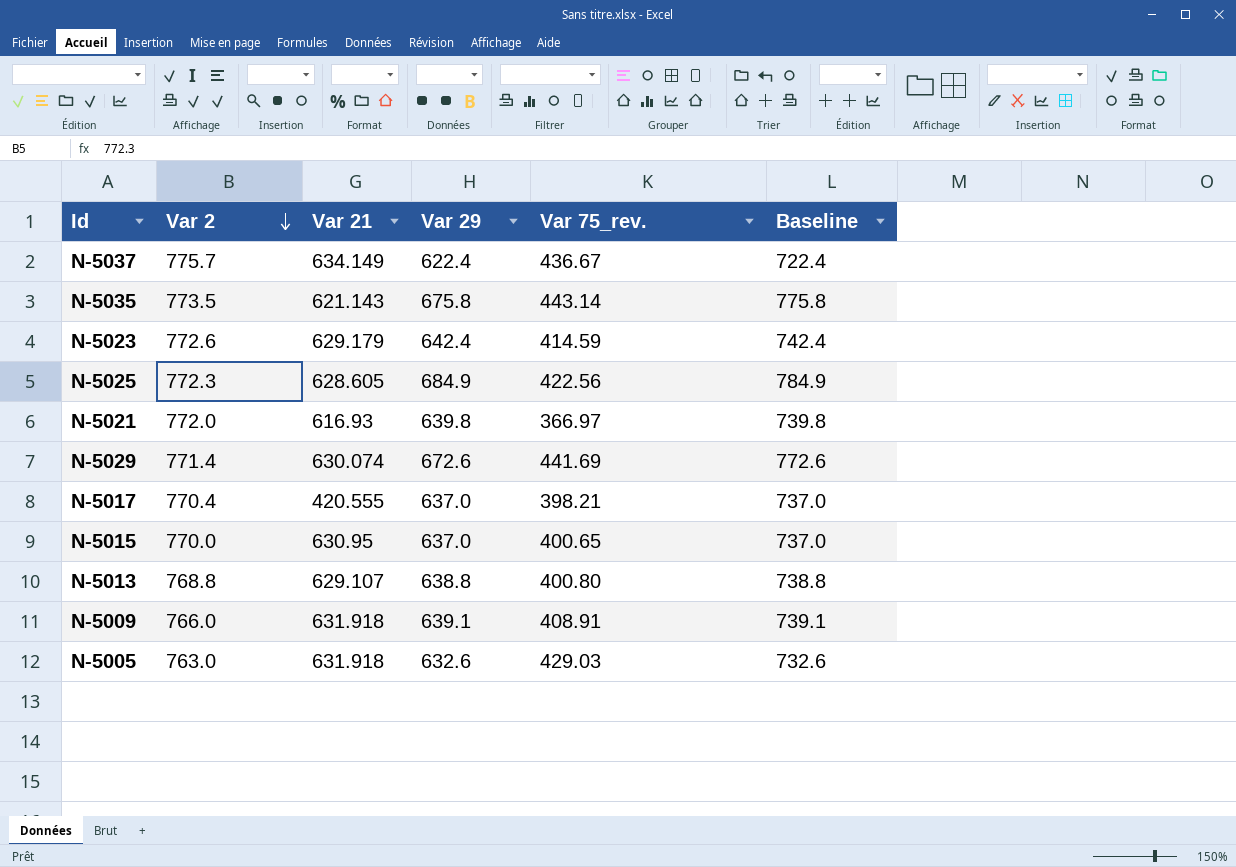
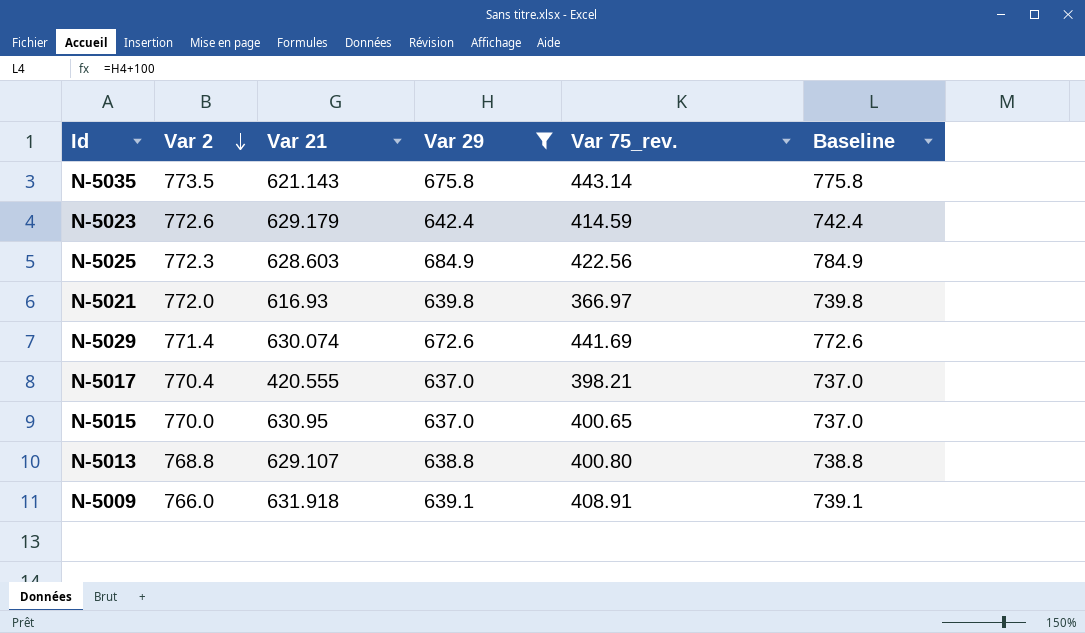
filter: none -> Var 29 >= 637.0
N-5025 | Var 21: 628.605 -> 628.603

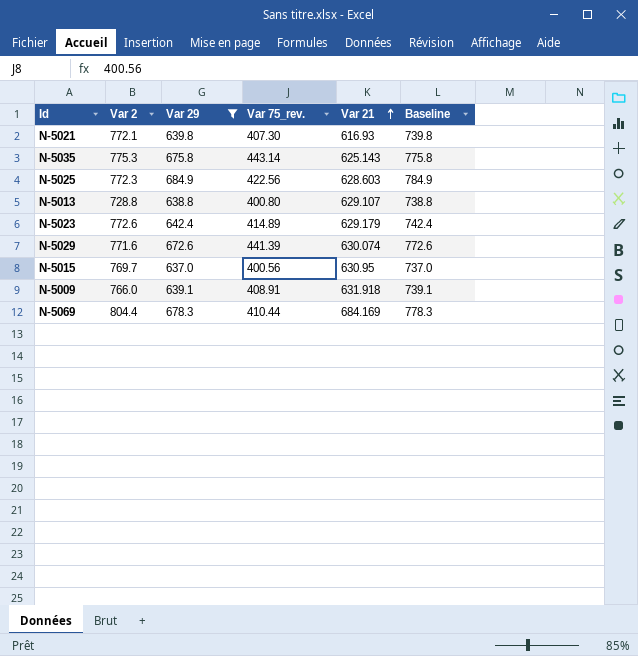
row order: Var 2 descending -> Var 21 ascending
column Var 21 | position: 3 -> 5
row N-5017: 770.4 | 420.555 | 637.0 | 398.21 | 737.0 -> none
N-5021 | Var 2: 772.0 -> 772.1
N-5021 | Var 75_rev.: 366.97 -> 407.30
N-5035 | Var 2: 773.5 -> 775.3
N-5035 | Var 21: 621.143 -> 625.143
N-5013 | Var 2: 768.8 -> 728.8
N-5023 | Var 75_rev.: 414.59 -> 414.89
N-5029 | Var 2: 771.4 -> 771.6
N-5029 | Var 75_rev.: 441.69 -> 441.39
N-5015 | Var 2: 770.0 -> 769.7
N-5015 | Var 75_rev.: 400.65 -> 400.56
row N-5069: none -> 804.4 | 678.3 | 410.44 | 684.169 | 778.3

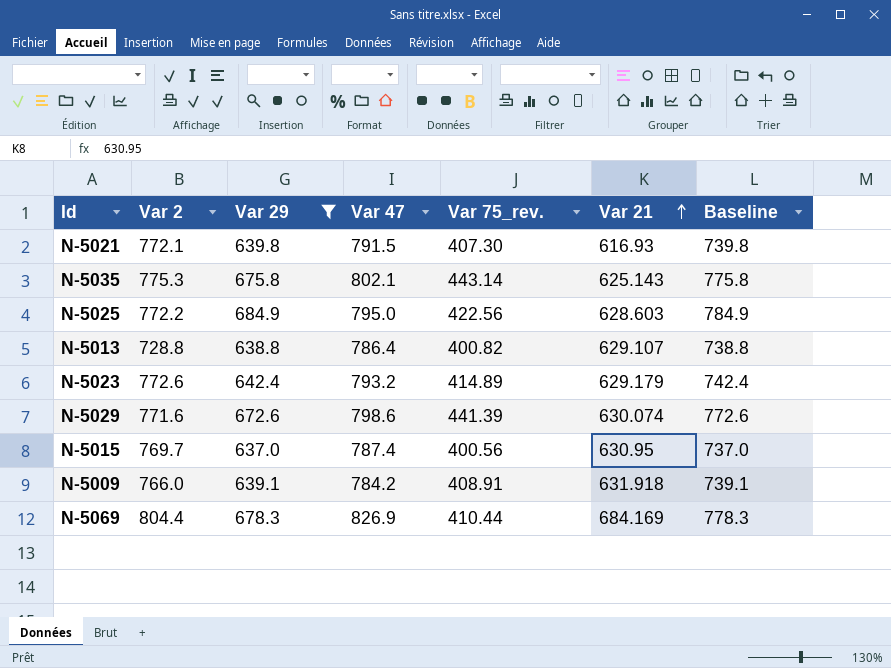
column Var 47 | position: none -> 4
N-5025 | Var 2: 772.3 -> 772.2
N-5013 | Var 75_rev.: 400.80 -> 400.82

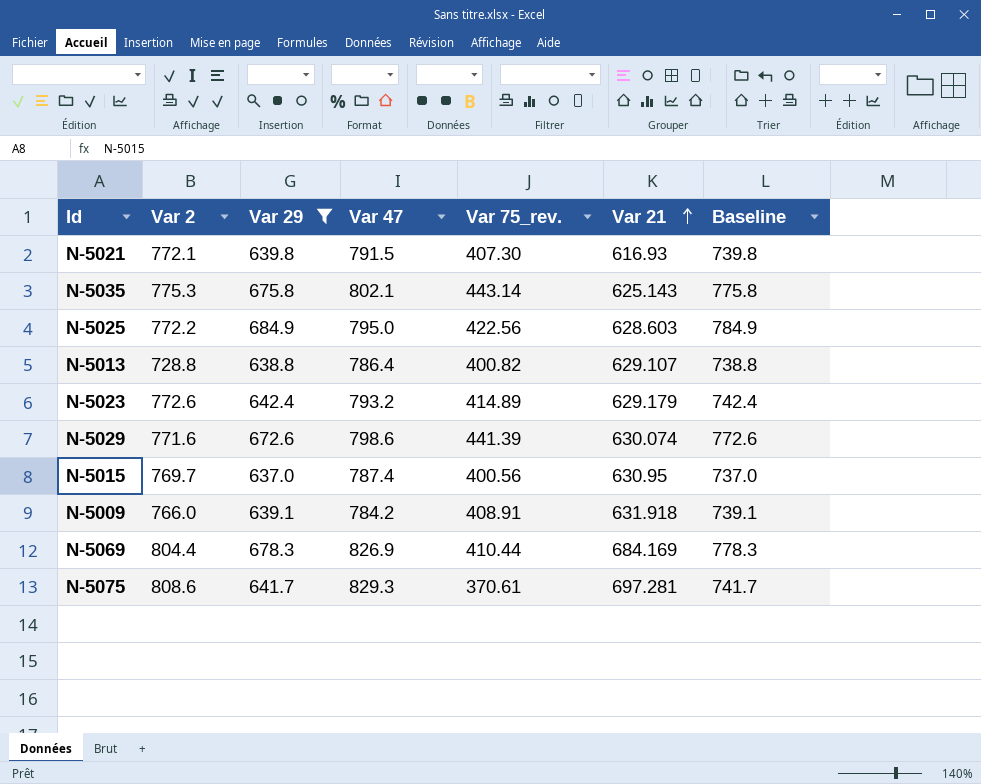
row N-5075: none -> 808.6 | 641.7 | 829.3 | 370.61 | 697.281 | 741.7

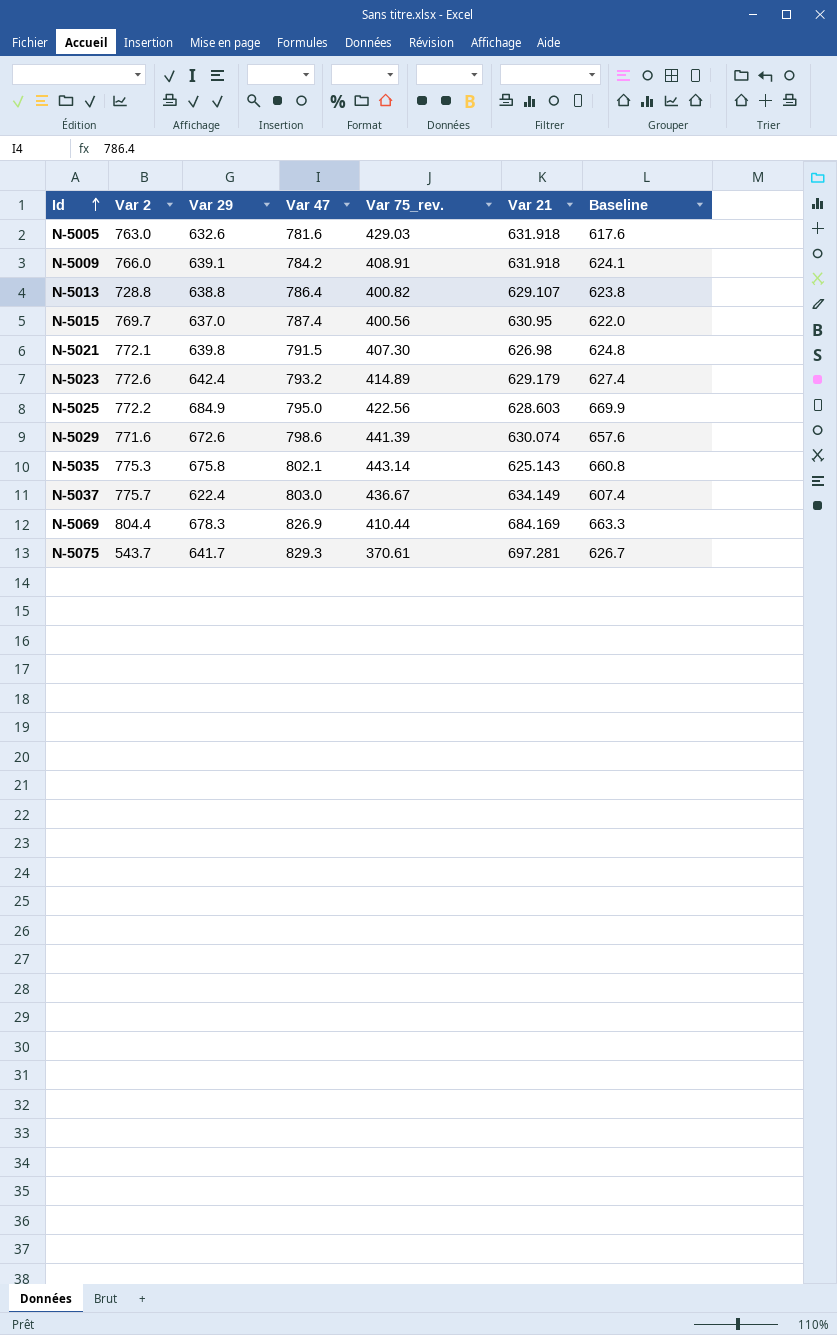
filter: Var 29 >= 637.0 -> none
row order: Var 21 ascending -> Id ascending
column Baseline | formula: [Var 29] + 100 -> [Var 29] - 15
N-5021 | Var 21: 616.93 -> 626.98
N-5075 | Var 2: 808.6 -> 543.7

